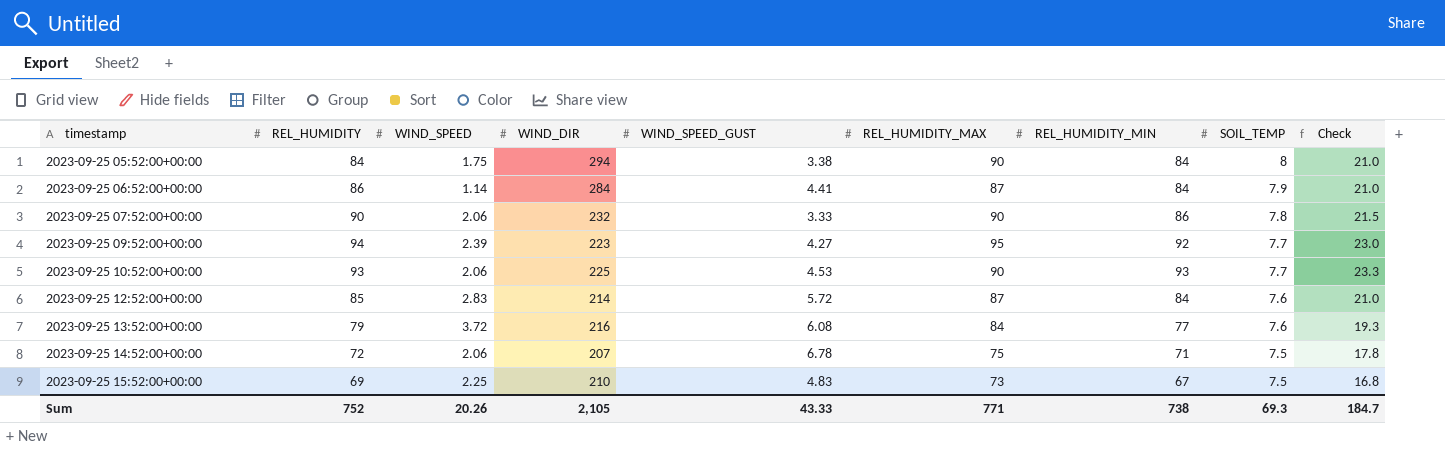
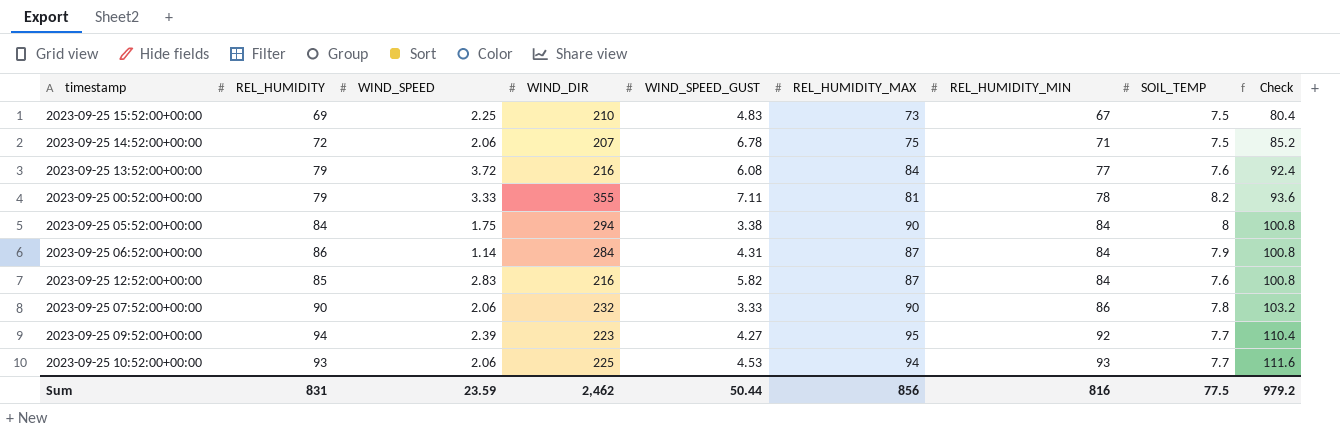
row order: timestamp ascending -> REL_HUMIDITY_MIN ascending
column Check | formula: [REL_HUMIDITY_MIN] * 0.25 -> [REL_HUMIDITY_MIN] * 1.2
row 2023-09-25 00:52:00+00:00: none -> 79 | 3.33 | 355 | 7.11 | 81 | 78 | 8.2 | 93.6
2023-09-25 06:52:00+00:00 | WIND_SPEED_GUST: 4.41 -> 4.31
2023-09-25 12:52:00+00:00 | WIND_DIR: 214 -> 216
2023-09-25 12:52:00+00:00 | WIND_SPEED_GUST: 5.72 -> 5.82
2023-09-25 10:52:00+00:00 | REL_HUMIDITY_MAX: 90 -> 94
Sum | REL_HUMIDITY: 752 -> 831
Sum | WIND_SPEED: 20.26 -> 23.59
Sum | WIND_DIR: 2,105 -> 2,462
Sum | WIND_SPEED_GUST: 43.33 -> 50.44
Sum | REL_HUMIDITY_MAX: 771 -> 856
Sum | REL_HUMIDITY_MIN: 738 -> 816
Sum | SOIL_TEMP: 69.3 -> 77.5
Sum | Check: 184.7 -> 979.2

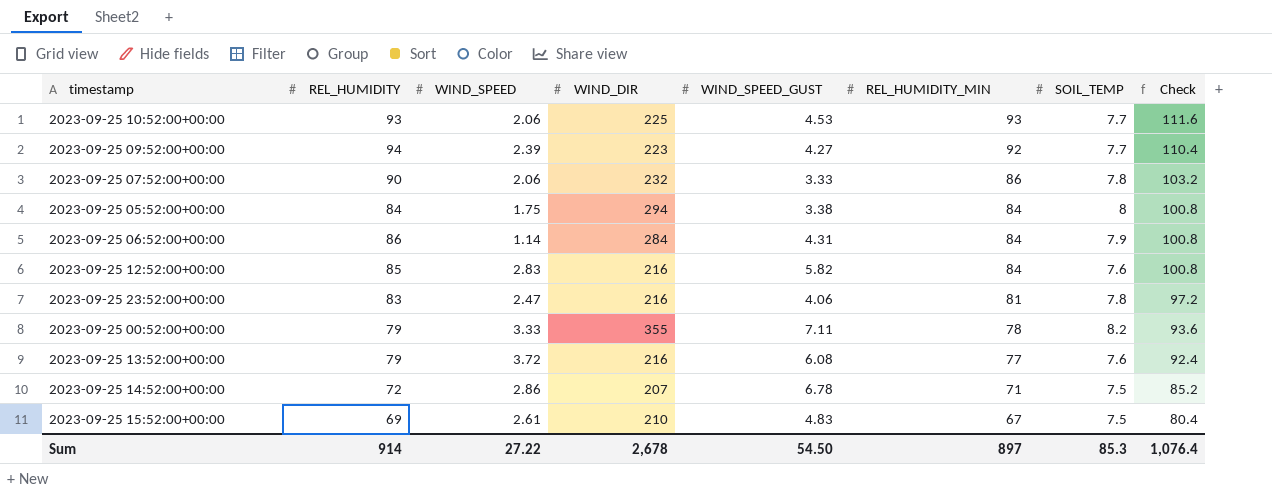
row order: REL_HUMIDITY_MIN ascending -> REL_HUMIDITY_MIN descending
column REL_HUMIDITY_MAX | position: 6 -> none
row 2023-09-25 23:52:00+00:00: none -> 83 | 2.47 | 216 | 4.06 | 81 | 7.8 | 97.2
2023-09-25 14:52:00+00:00 | WIND_SPEED: 2.06 -> 2.86
2023-09-25 15:52:00+00:00 | WIND_SPEED: 2.25 -> 2.61
Sum | REL_HUMIDITY: 831 -> 914
Sum | WIND_SPEED: 23.59 -> 27.22
Sum | WIND_DIR: 2,462 -> 2,678
Sum | WIND_SPEED_GUST: 50.44 -> 54.50
Sum | REL_HUMIDITY_MIN: 816 -> 897
Sum | SOIL_TEMP: 77.5 -> 85.3
Sum | Check: 979.2 -> 1,076.4

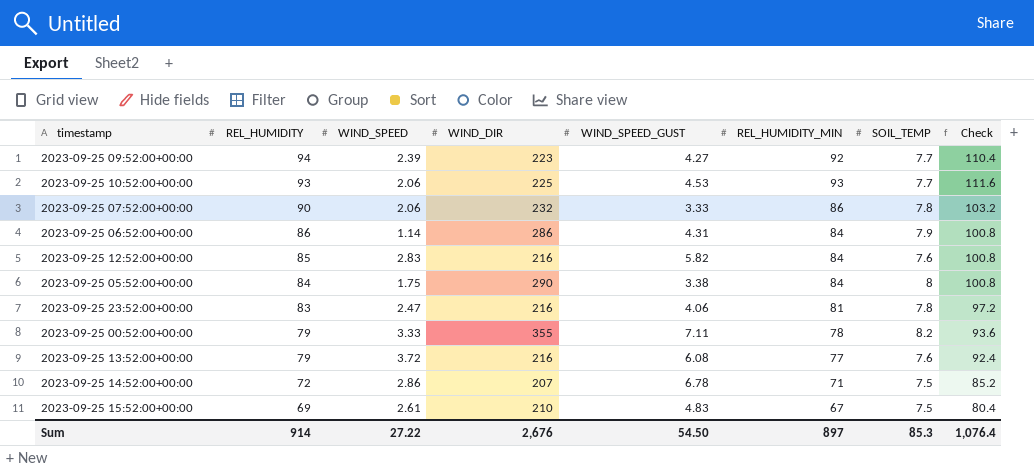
row order: REL_HUMIDITY_MIN descending -> REL_HUMIDITY descending
2023-09-25 06:52:00+00:00 | WIND_DIR: 284 -> 286
2023-09-25 05:52:00+00:00 | WIND_DIR: 294 -> 290
Sum | WIND_DIR: 2,678 -> 2,676

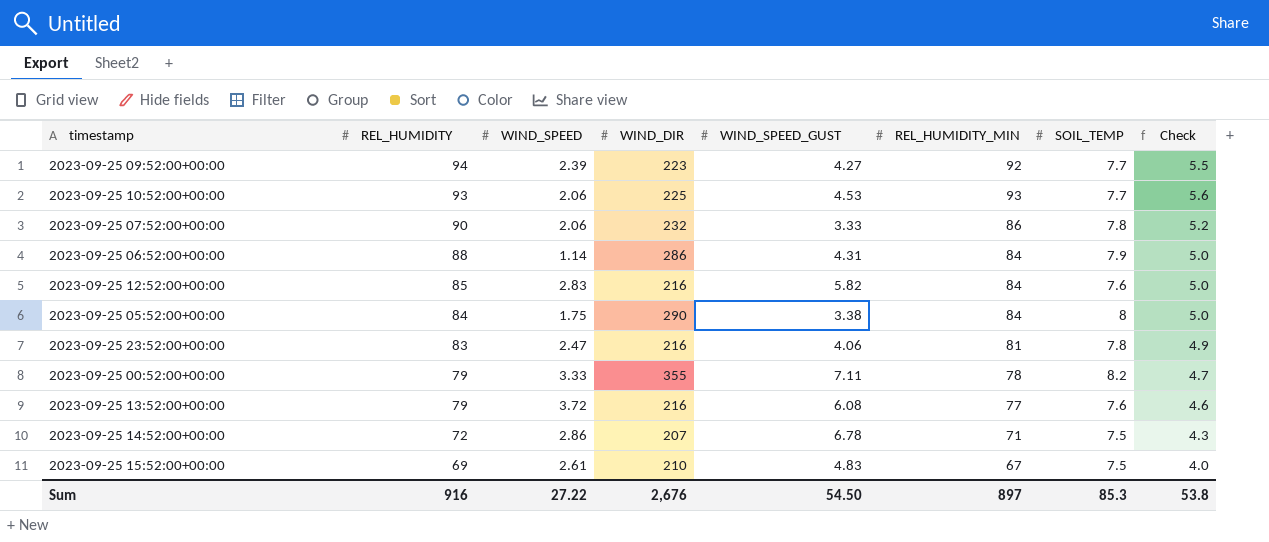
column Check | formula: [REL_HUMIDITY_MIN] * 1.2 -> [REL_HUMIDITY_MIN] * 0.06
2023-09-25 06:52:00+00:00 | REL_HUMIDITY: 86 -> 88
Sum | REL_HUMIDITY: 914 -> 916
Sum | Check: 1,076.4 -> 53.8

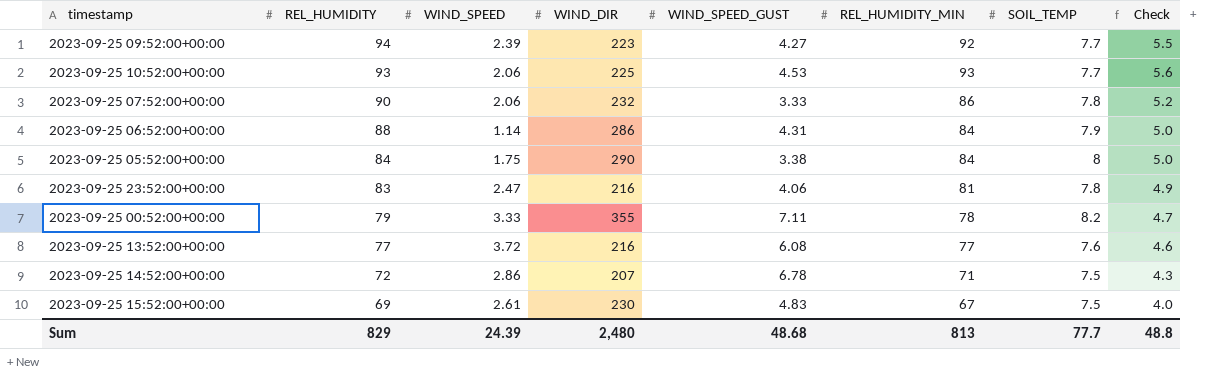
row 2023-09-25 12:52:00+00:00: 85 | 2.83 | 216 | 5.82 | 84 | 7.6 | 5.0 -> none
2023-09-25 13:52:00+00:00 | REL_HUMIDITY: 79 -> 77
2023-09-25 15:52:00+00:00 | WIND_DIR: 210 -> 230
Sum | REL_HUMIDITY: 916 -> 829
Sum | WIND_SPEED: 27.22 -> 24.39
Sum | WIND_DIR: 2,676 -> 2,480
Sum | WIND_SPEED_GUST: 54.50 -> 48.68
Sum | REL_HUMIDITY_MIN: 897 -> 813
Sum | SOIL_TEMP: 85.3 -> 77.7
Sum | Check: 53.8 -> 48.8

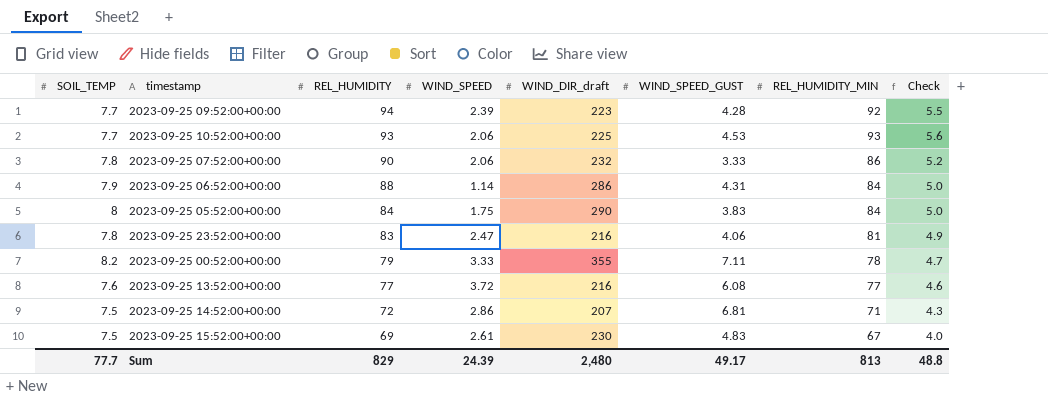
column SOIL_TEMP | position: 7 -> 1
column name: WIND_DIR -> WIND_DIR_draft
2023-09-25 09:52:00+00:00 | WIND_SPEED_GUST: 4.27 -> 4.28
2023-09-25 05:52:00+00:00 | WIND_SPEED_GUST: 3.38 -> 3.83
2023-09-25 14:52:00+00:00 | WIND_SPEED_GUST: 6.78 -> 6.81
Sum | WIND_SPEED_GUST: 48.68 -> 49.17

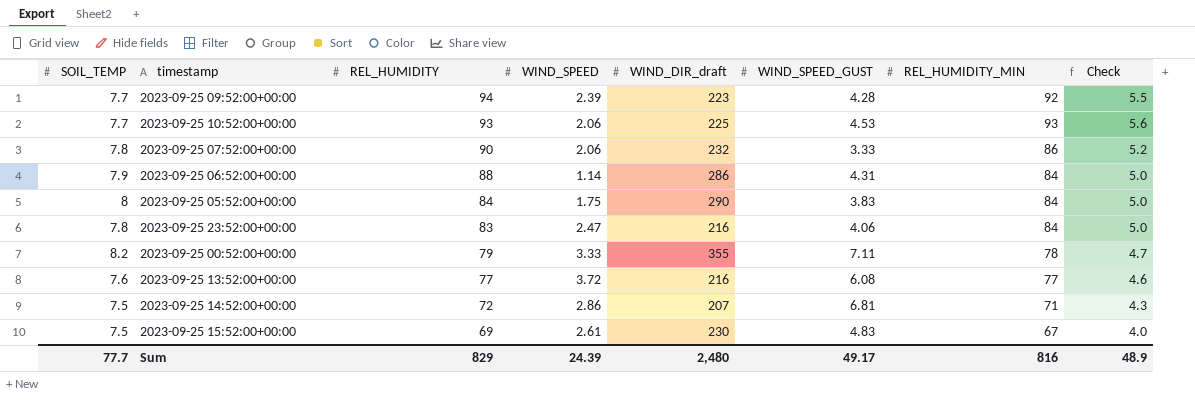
2023-09-25 23:52:00+00:00 | REL_HUMIDITY_MIN: 81 -> 84
2023-09-25 23:52:00+00:00 | Check: 4.9 -> 5.0
Sum | REL_HUMIDITY_MIN: 813 -> 816
Sum | Check: 48.8 -> 48.9

